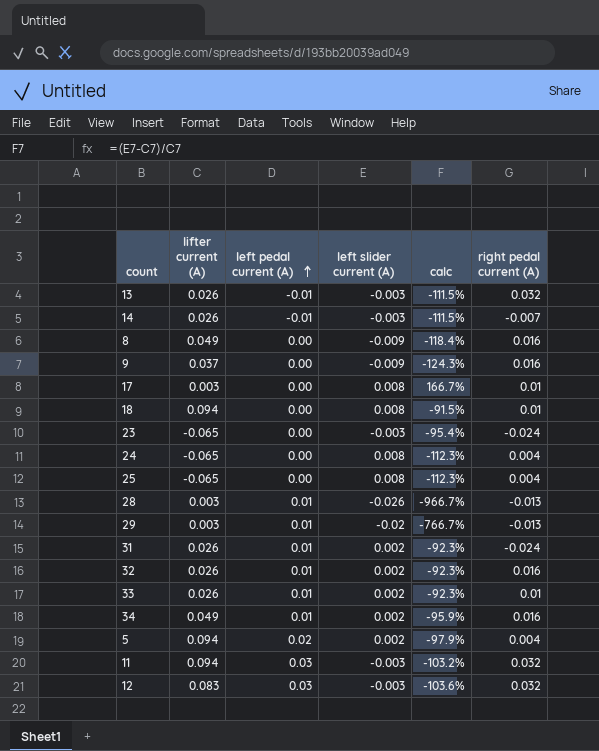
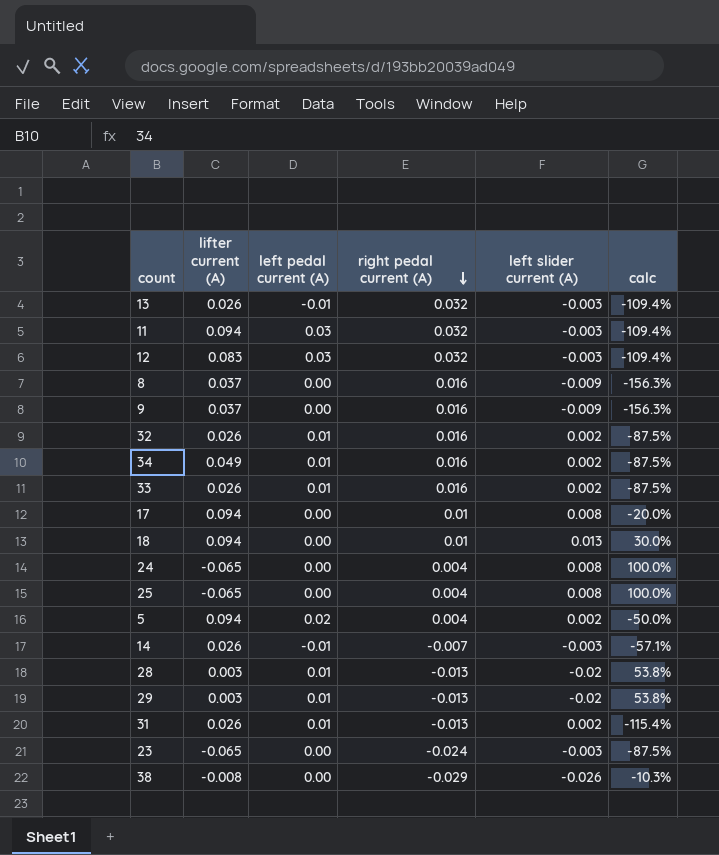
row order: left pedal current (A) ascending -> right pedal current (A) descending
column right pedal current (A) | position: 6 -> 4
column calc | formula: ([left slider current (A)] - [lifter current (A)]) / [lifter current (A)] -> ([left slider current (A)] - [right pedal current (A)]) / [right pedal current (A)]
8 | lifter current (A): 0.049 -> 0.037
33 | right pedal current (A): 0.01 -> 0.016
17 | lifter current (A): 0.003 -> 0.094
18 | left slider current (A): 0.008 -> 0.013
28 | left slider current (A): -0.026 -> -0.02
31 | right pedal current (A): -0.024 -> -0.013
row 38: none -> -0.008 | 0.00 | -0.029 | -0.026 | -10.3%

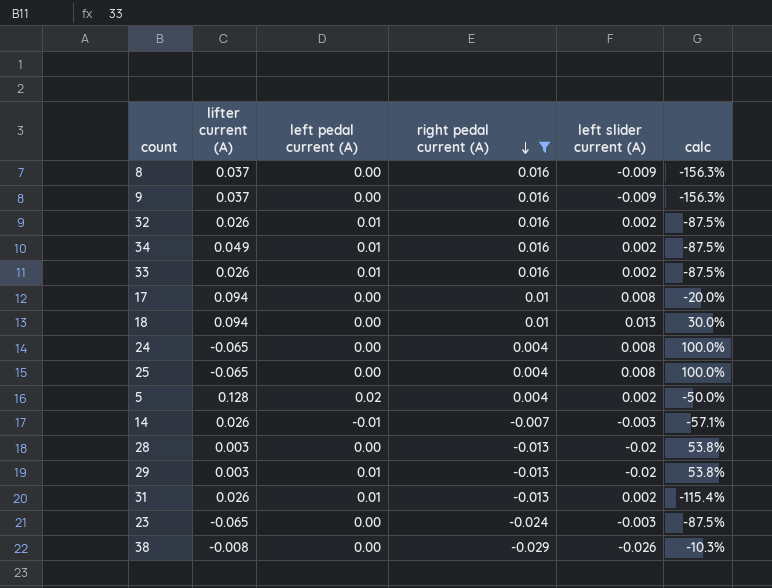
filter: none -> right pedal current (A) != 0.032
5 | lifter current (A): 0.094 -> 0.128
28 | left pedal current (A): 0.01 -> 0.00

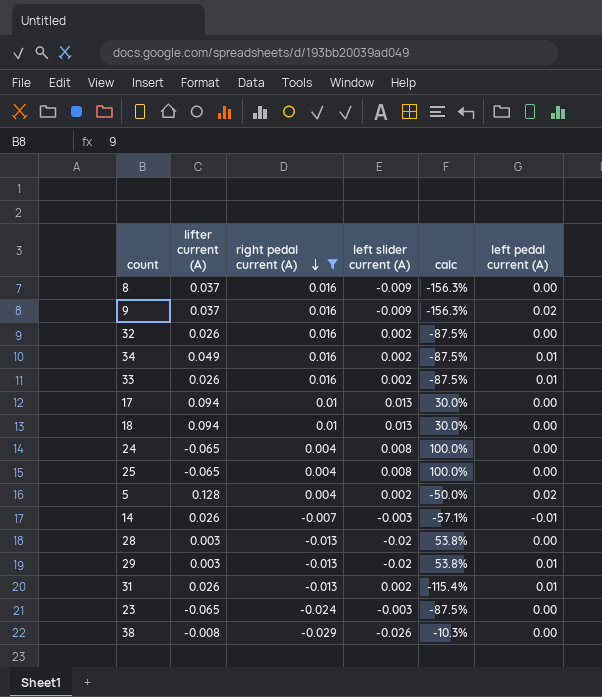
column left pedal current (A) | position: 3 -> 6
9 | left pedal current (A): 0.00 -> 0.02
32 | left pedal current (A): 0.01 -> 0.00
17 | left slider current (A): 0.008 -> 0.013
17 | calc: -20.0% -> 30.0%

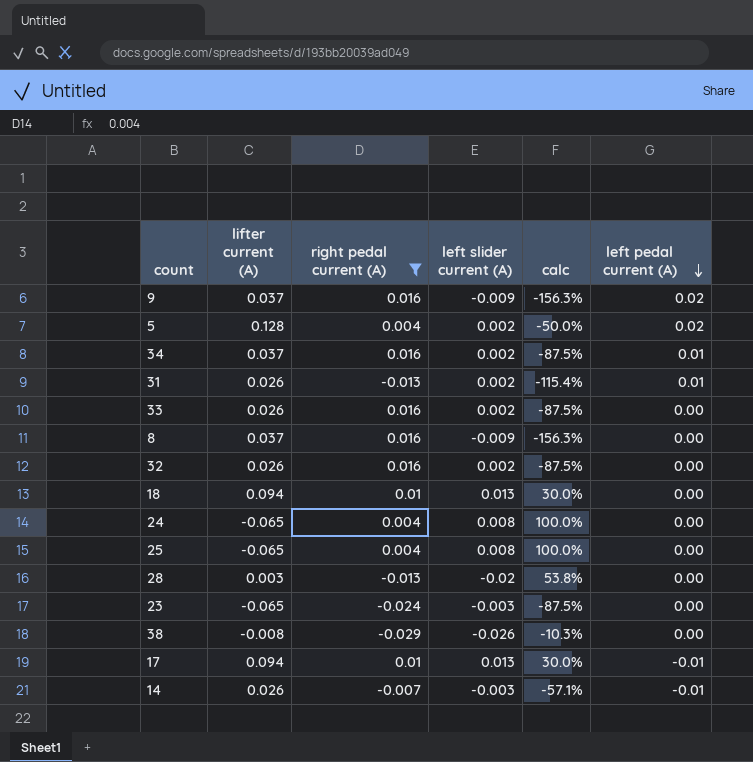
row order: right pedal current (A) descending -> left pedal current (A) descending
row 29: 0.003 | -0.013 | -0.02 | 53.8% | 0.01 -> none
34 | lifter current (A): 0.049 -> 0.037
33 | left pedal current (A): 0.01 -> 0.00
17 | left pedal current (A): 0.00 -> -0.01

